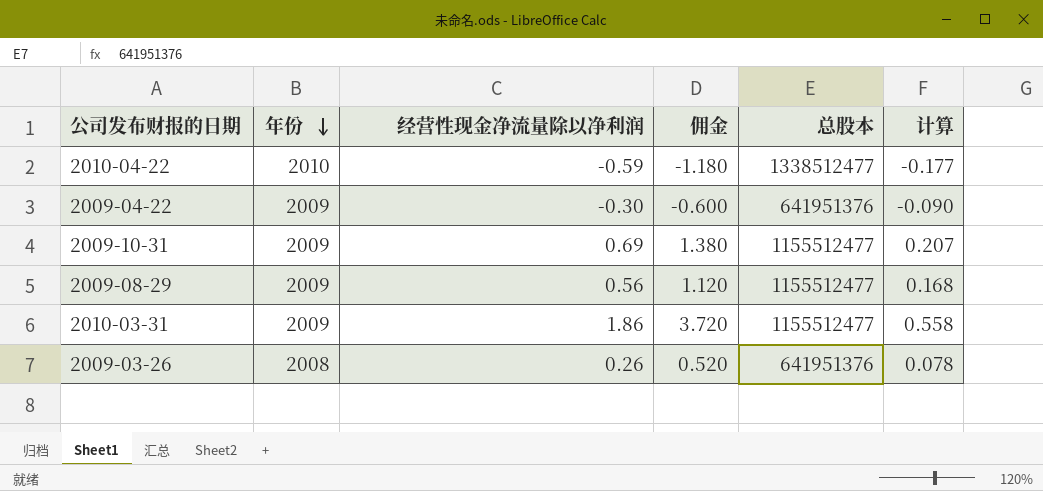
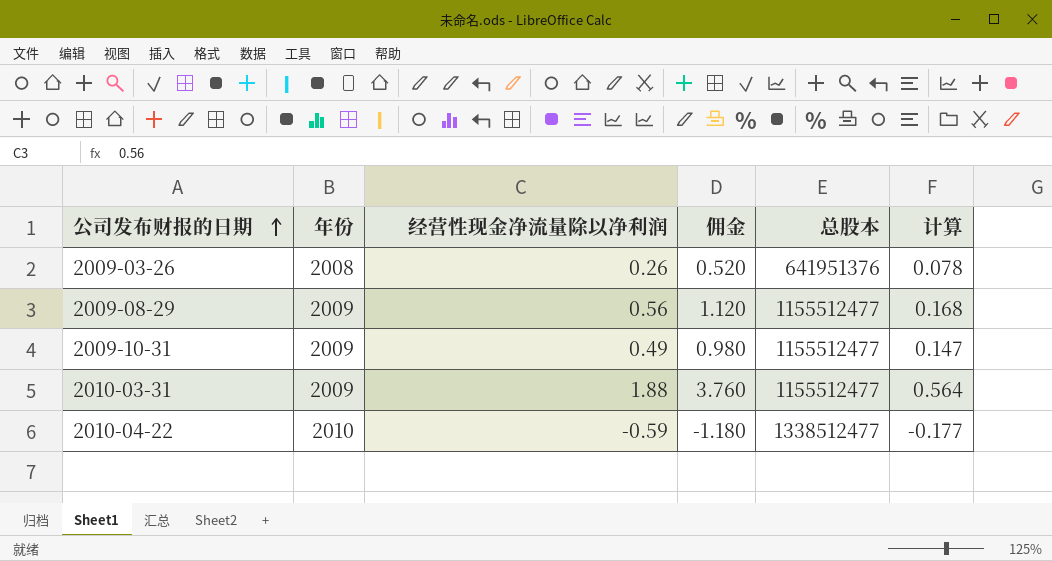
row order: 年份 descending -> 公司发布财报的日期 ascending
row 2009-04-22: 2009 | -0.30 | -0.600 | 641951376 | -0.090 -> none
2009-10-31 | 经营性现金净流量除以净利润: 0.69 -> 0.49
2009-10-31 | 佣金: 1.380 -> 0.980
2009-10-31 | 计算: 0.207 -> 0.147
2010-03-31 | 经营性现金净流量除以净利润: 1.86 -> 1.88
2010-03-31 | 佣金: 3.720 -> 3.760
2010-03-31 | 计算: 0.558 -> 0.564

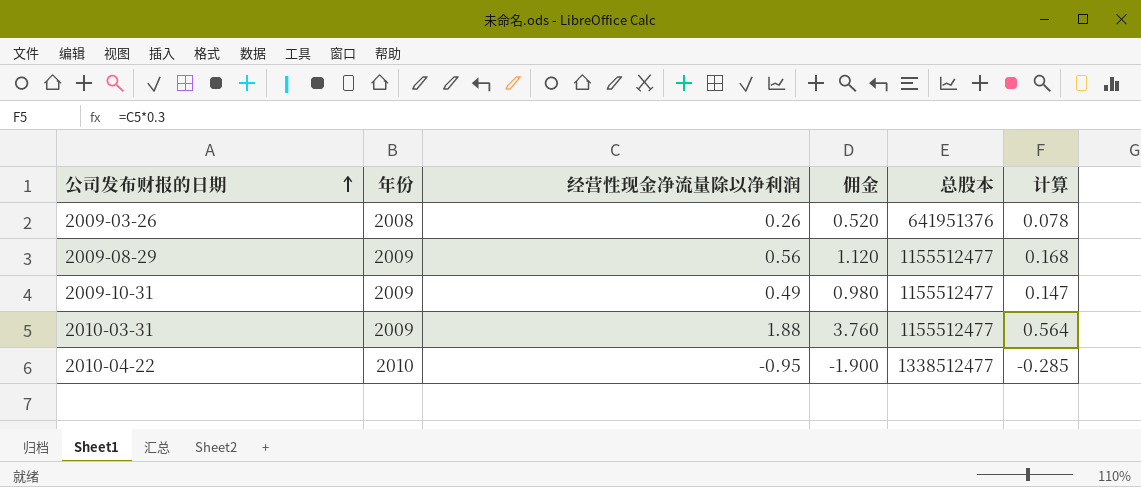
2010-04-22 | 经营性现金净流量除以净利润: -0.59 -> -0.95
2010-04-22 | 佣金: -1.180 -> -1.900
2010-04-22 | 计算: -0.177 -> -0.285

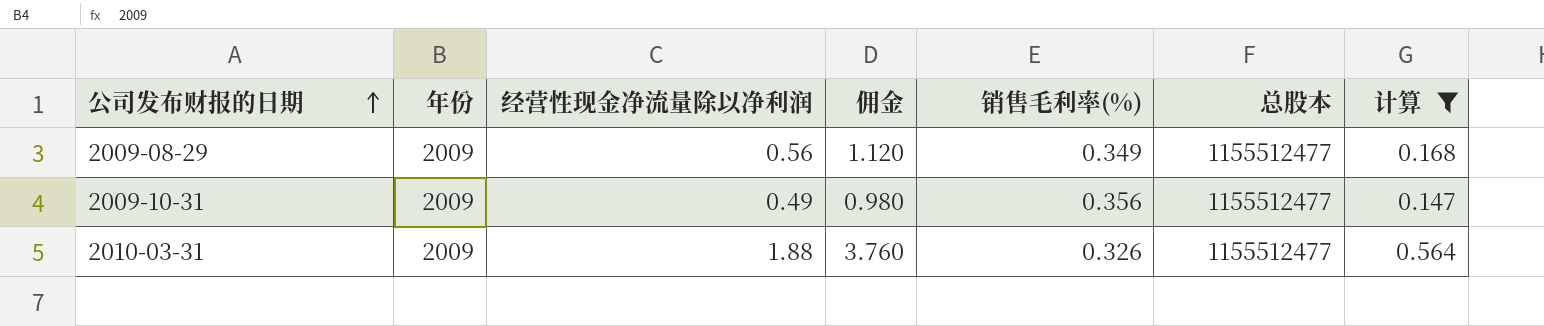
filter: none -> 计算 >= 0.147
column 销售毛利率(%) | position: none -> 5

